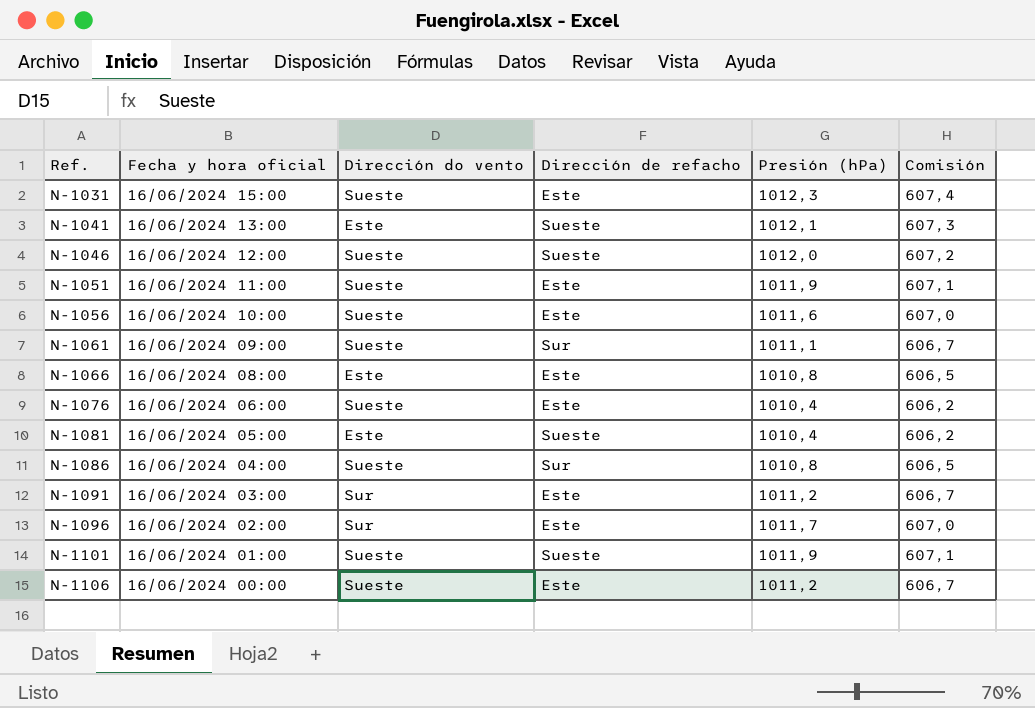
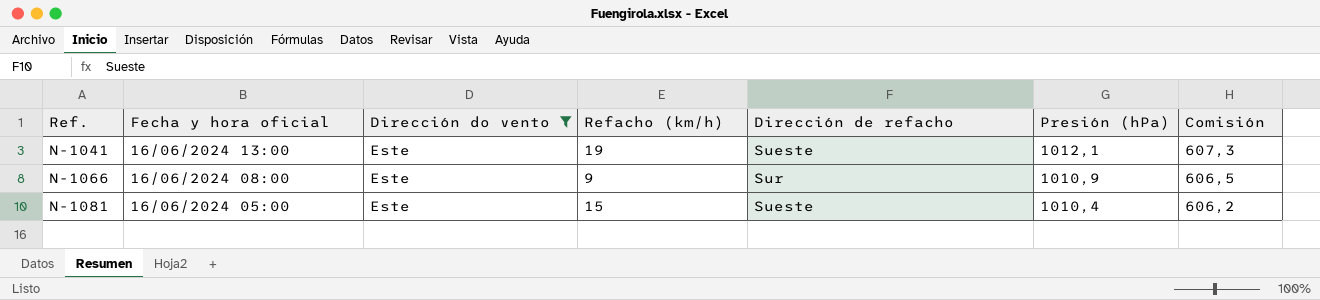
filter: none -> Dirección do vento = Este
column Refacho (km/h) | position: none -> 4
N-1066 | Dirección de refacho: Este -> Sur
N-1066 | Presión (hPa): 1010,8 -> 1010,9

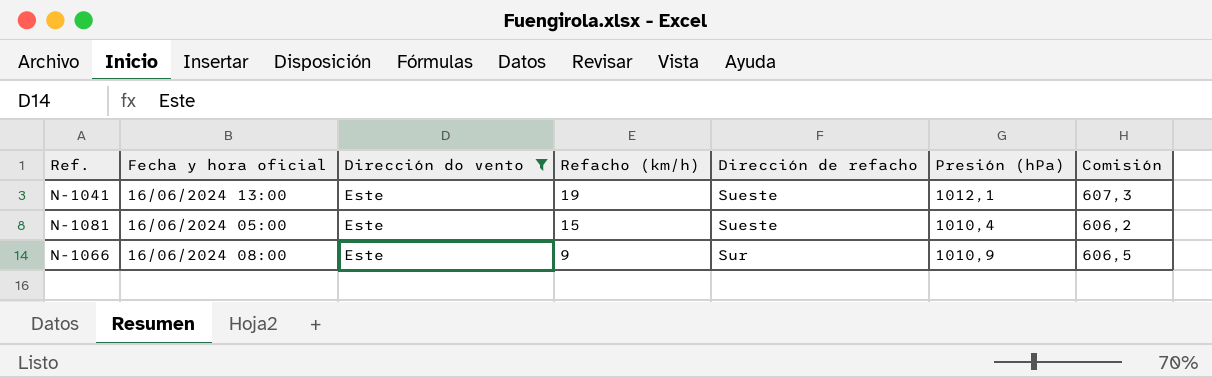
row order: Ref. ascending -> Refacho (km/h) descending

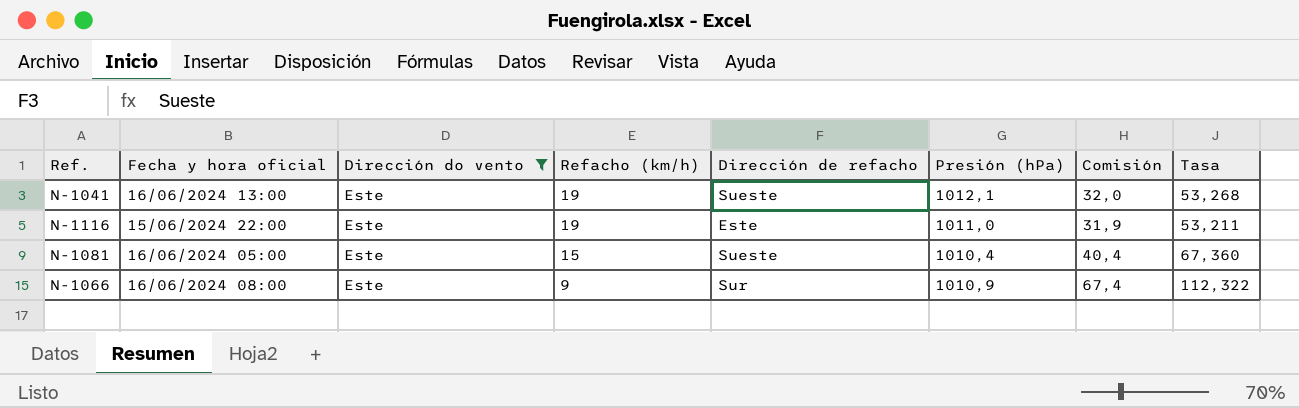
column Comisión | formula: [Presión (hPa)] * 0,6 -> [Tasa] * 0,6
column Tasa | formula: none -> [Presión (hPa)] / [Refacho (km/h)]
row N-1116: none -> 15/06/2024 22:00 | Este | 19 | Este | 1011,0 | 31,9 | 53,211

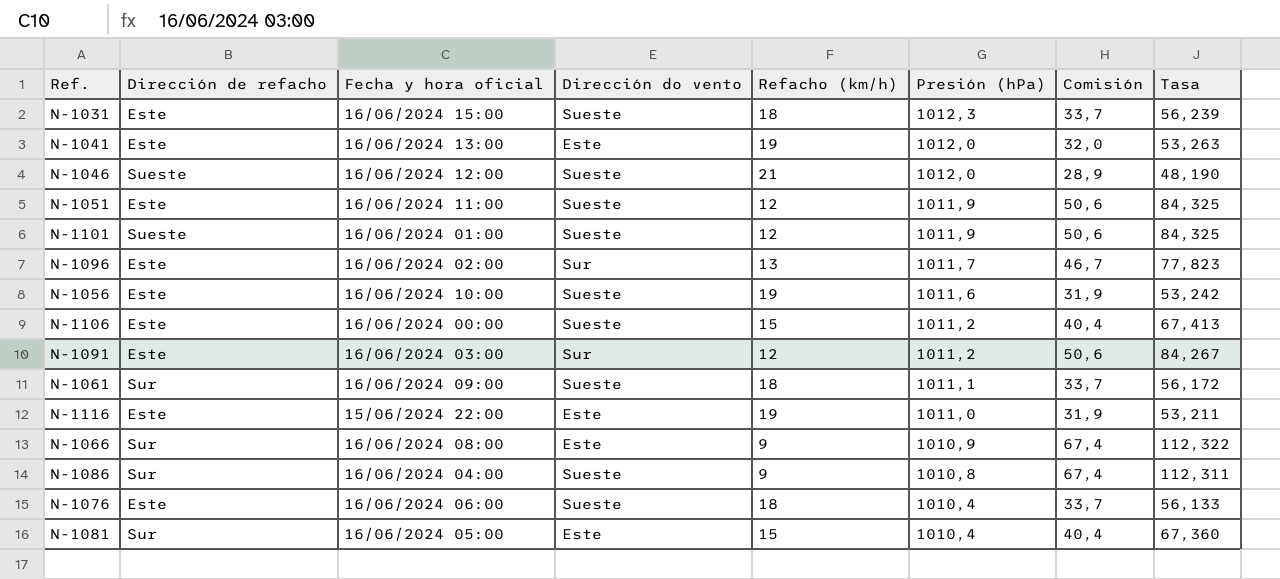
filter: Dirección do vento = Este -> none
row order: Refacho (km/h) descending -> Presión (hPa) descending
column Dirección de refacho | position: 5 -> 2
N-1041 | Dirección de refacho: Sueste -> Este
N-1041 | Presión (hPa): 1012,1 -> 1012,0
N-1041 | Tasa: 53,268 -> 53,263
N-1081 | Dirección de refacho: Sueste -> Sur

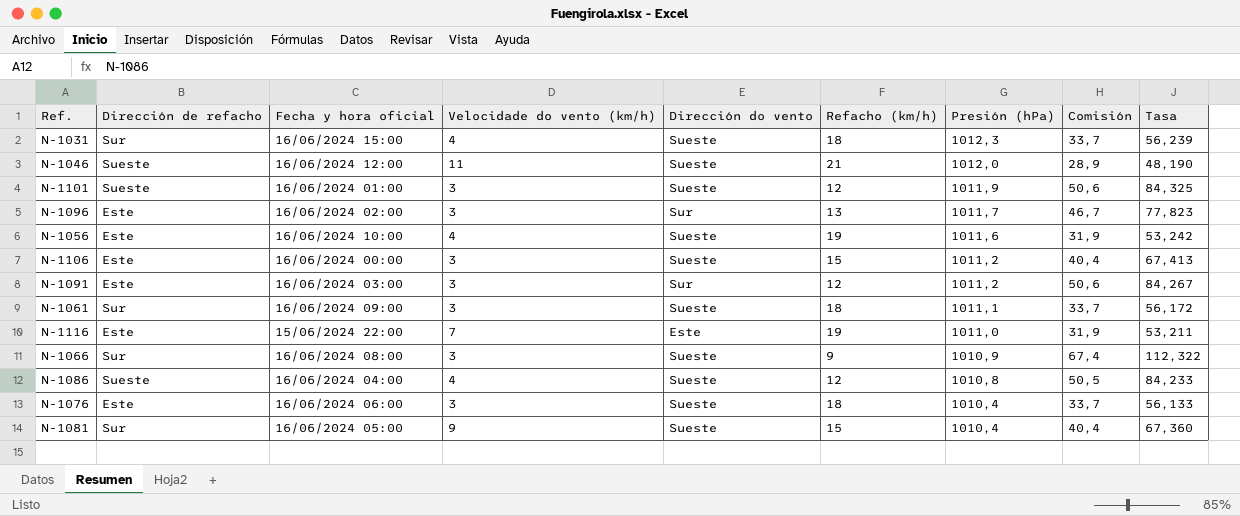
column Velocidade do vento (km/h) | position: none -> 4
row N-1041: Este | 16/06/2024 13:00 | Este | 19 | 1012,0 | 32,0 | 53,263 -> none
row N-1051: Este | 16/06/2024 11:00 | Sueste | 12 | 1011,9 | 50,6 | 84,325 -> none
N-1031 | Dirección de refacho: Este -> Sur
N-1066 | Dirección do vento: Este -> Sueste
N-1086 | Dirección de refacho: Sur -> Sueste
N-1086 | Refacho (km/h): 9 -> 12
N-1086 | Comisión: 67,4 -> 50,5
N-1086 | Tasa: 112,311 -> 84,233
N-1081 | Dirección do vento: Este -> Sueste

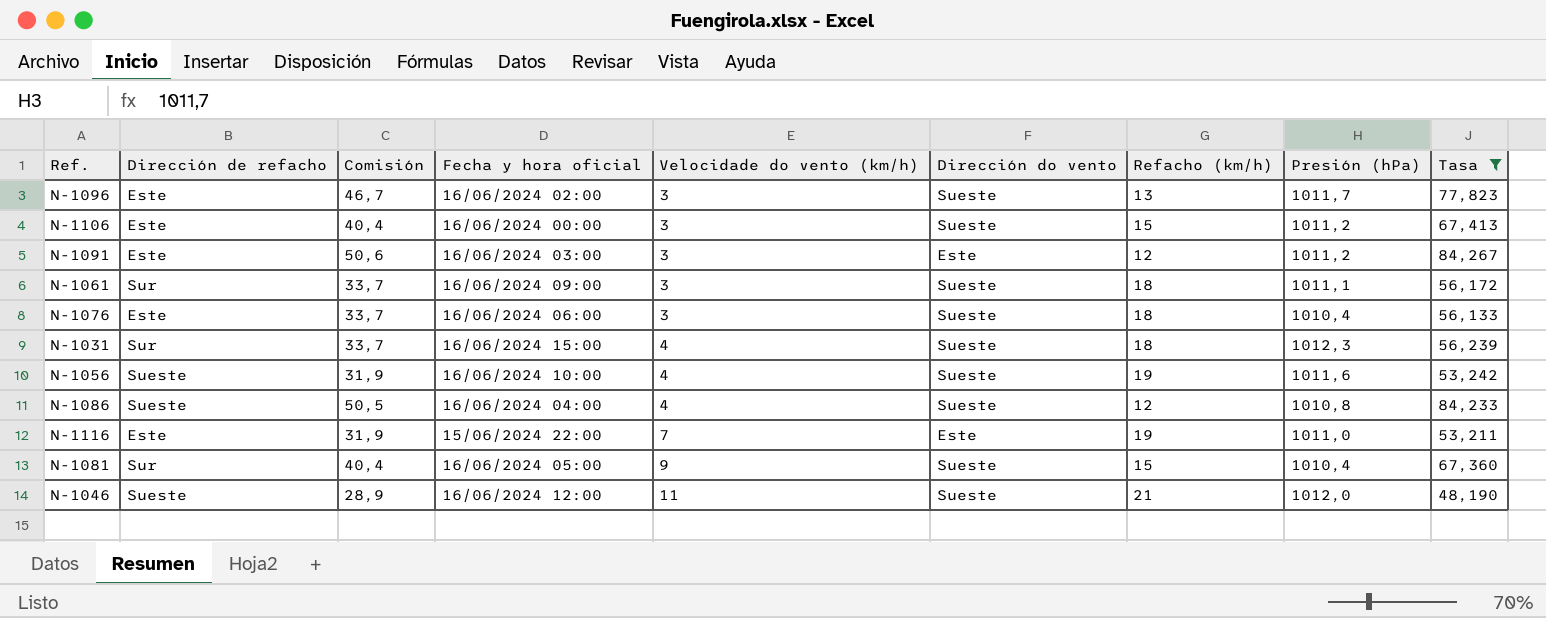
filter: none -> Tasa <= 84,267
row order: Presión (hPa) descending -> Velocidade do vento (km/h) ascending
column Comisión | position: 8 -> 3
N-1096 | Dirección do vento: Sur -> Sueste
N-1091 | Dirección do vento: Sur -> Este
N-1056 | Dirección de refacho: Este -> Sueste

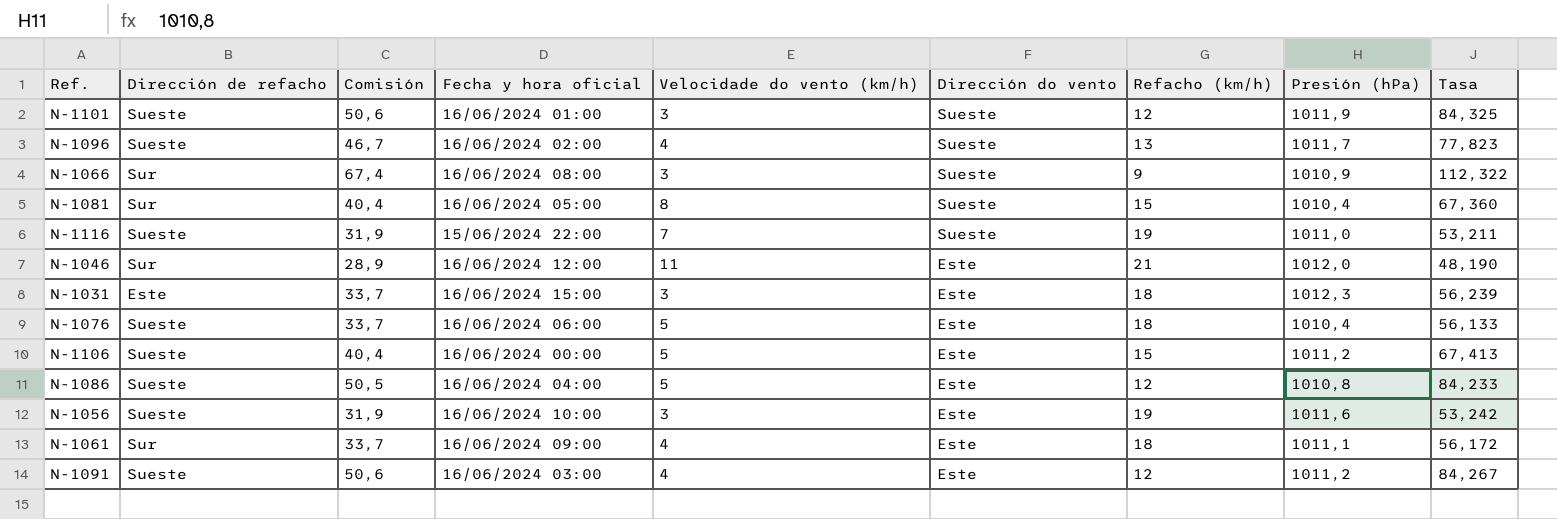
filter: Tasa <= 84,267 -> none
row order: Velocidade do vento (km/h) ascending -> Dirección do vento descending
N-1096 | Dirección de refacho: Este -> Sueste
N-1096 | Velocidade do vento (km/h): 3 -> 4
N-1081 | Velocidade do vento (km/h): 9 -> 8
N-1116 | Dirección de refacho: Este -> Sueste
N-1116 | Dirección do vento: Este -> Sueste
N-1046 | Dirección de refacho: Sueste -> Sur
N-1046 | Dirección do vento: Sueste -> Este
N-1031 | Dirección de refacho: Sur -> Este
N-1031 | Velocidade do vento (km/h): 4 -> 3
N-1031 | Dirección do vento: Sueste -> Este
N-1076 | Dirección de refacho: Este -> Sueste
N-1076 | Velocidade do vento (km/h): 3 -> 5
N-1076 | Dirección do vento: Sueste -> Este
N-1106 | Dirección de refacho: Este -> Sueste
N-1106 | Velocidade do vento (km/h): 3 -> 5
N-1106 | Dirección do vento: Sueste -> Este
N-1086 | Velocidade do vento (km/h): 4 -> 5
N-1086 | Dirección do vento: Sueste -> Este
N-1056 | Velocidade do vento (km/h): 4 -> 3
N-1056 | Dirección do vento: Sueste -> Este
N-1061 | Velocidade do vento (km/h): 3 -> 4
N-1061 | Dirección do vento: Sueste -> Este
N-1091 | Dirección de refacho: Este -> Sueste
N-1091 | Velocidade do vento (km/h): 3 -> 4

